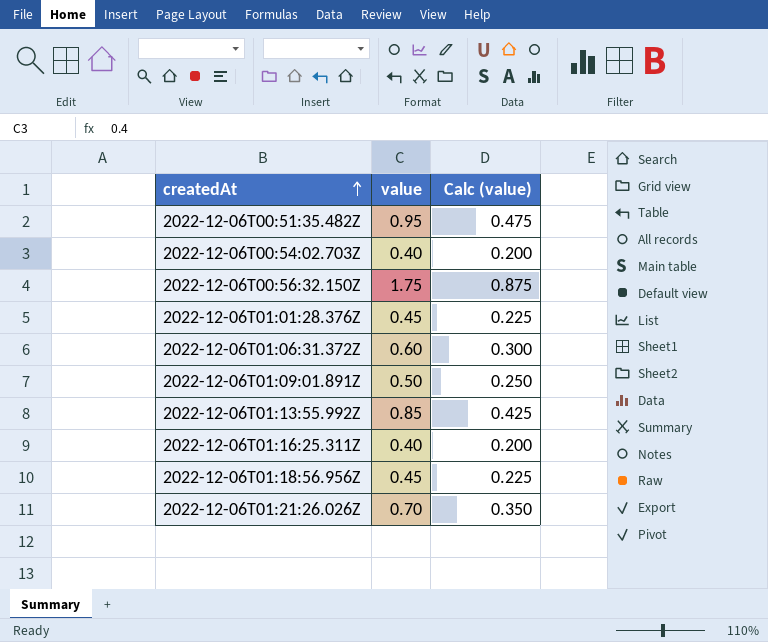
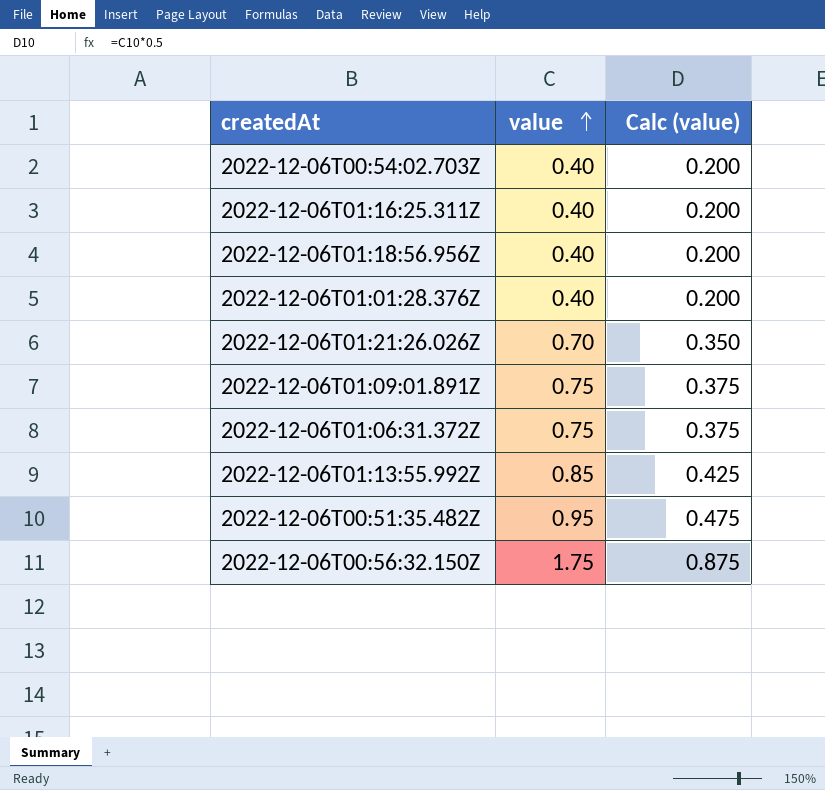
row order: createdAt ascending -> value ascending
2022-12-06T01:18:56.956Z | value: 0.45 -> 0.40
2022-12-06T01:18:56.956Z | Calc (value): 0.225 -> 0.200
2022-12-06T01:01:28.376Z | value: 0.45 -> 0.40
2022-12-06T01:01:28.376Z | Calc (value): 0.225 -> 0.200
2022-12-06T01:09:01.891Z | value: 0.50 -> 0.75
2022-12-06T01:09:01.891Z | Calc (value): 0.250 -> 0.375
2022-12-06T01:06:31.372Z | value: 0.60 -> 0.75
2022-12-06T01:06:31.372Z | Calc (value): 0.300 -> 0.375

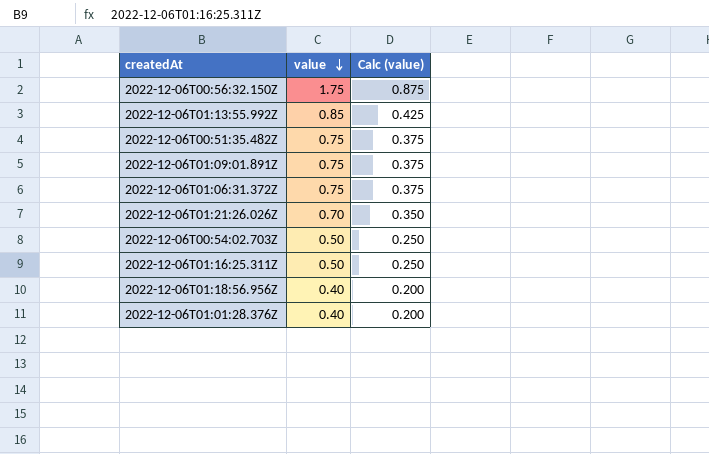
row order: value ascending -> value descending
2022-12-06T00:51:35.482Z | value: 0.95 -> 0.75
2022-12-06T00:51:35.482Z | Calc (value): 0.475 -> 0.375
2022-12-06T00:54:02.703Z | value: 0.40 -> 0.50
2022-12-06T00:54:02.703Z | Calc (value): 0.200 -> 0.250
2022-12-06T01:16:25.311Z | value: 0.40 -> 0.50
2022-12-06T01:16:25.311Z | Calc (value): 0.200 -> 0.250

